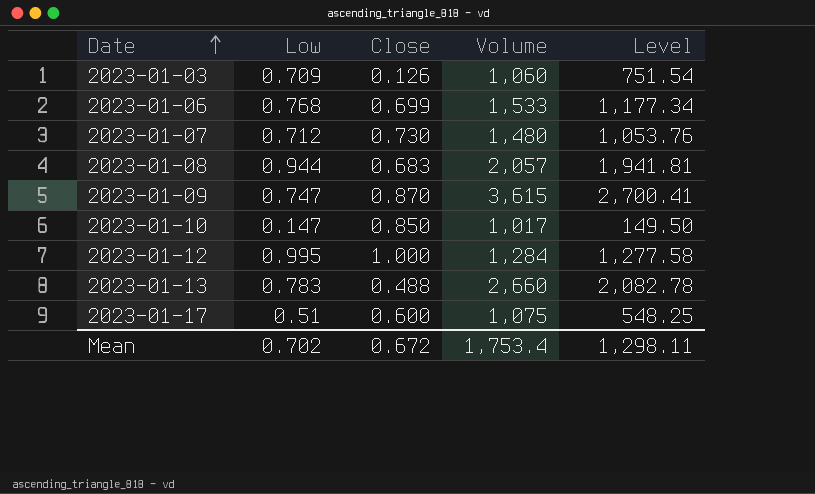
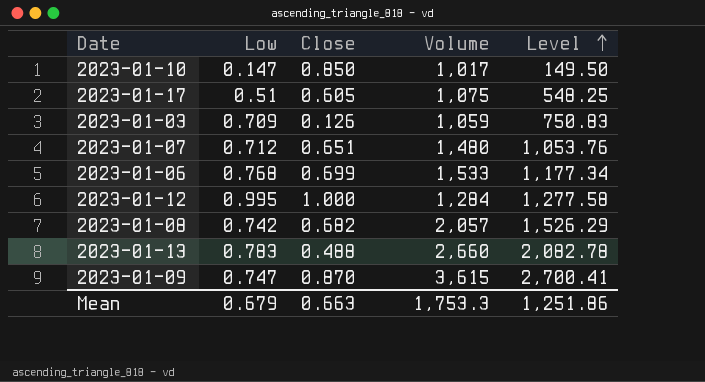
row order: Date ascending -> Level ascending
2023-01-17 | Close: 0.600 -> 0.605
2023-01-03 | Volume: 1,060 -> 1,059
2023-01-03 | Level: 751.54 -> 750.83
2023-01-07 | Close: 0.730 -> 0.651
2023-01-08 | Low: 0.944 -> 0.742
2023-01-08 | Close: 0.683 -> 0.682
2023-01-08 | Level: 1,941.81 -> 1,526.29
Mean | Low: 0.702 -> 0.679
Mean | Close: 0.672 -> 0.663
Mean | Volume: 1,753.4 -> 1,753.3
Mean | Level: 1,298.11 -> 1,251.86

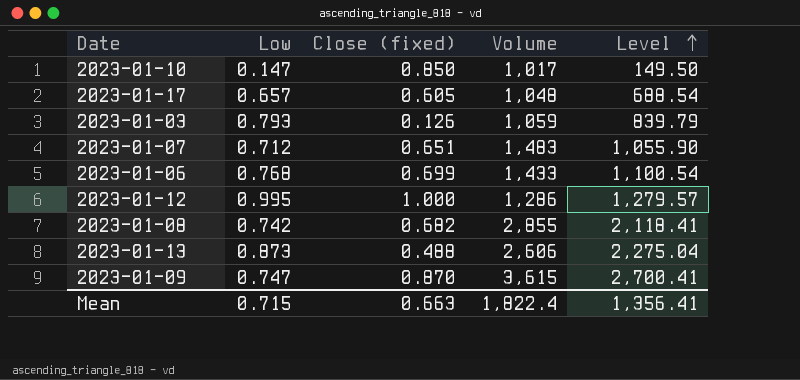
column name: Close -> Close (fixed)
2023-01-17 | Low: 0.51 -> 0.657
2023-01-17 | Volume: 1,075 -> 1,048
2023-01-17 | Level: 548.25 -> 688.54
2023-01-03 | Low: 0.709 -> 0.793
2023-01-03 | Level: 750.83 -> 839.79
2023-01-07 | Volume: 1,480 -> 1,483
2023-01-07 | Level: 1,053.76 -> 1,055.90
2023-01-06 | Volume: 1,533 -> 1,433
2023-01-06 | Level: 1,177.34 -> 1,100.54
2023-01-12 | Volume: 1,284 -> 1,286
2023-01-12 | Level: 1,277.58 -> 1,279.57
2023-01-08 | Volume: 2,057 -> 2,855
2023-01-08 | Level: 1,526.29 -> 2,118.41
2023-01-13 | Low: 0.783 -> 0.873
2023-01-13 | Volume: 2,660 -> 2,606
2023-01-13 | Level: 2,082.78 -> 2,275.04
Mean | Low: 0.679 -> 0.715
Mean | Volume: 1,753.3 -> 1,822.4
Mean | Level: 1,251.86 -> 1,356.41

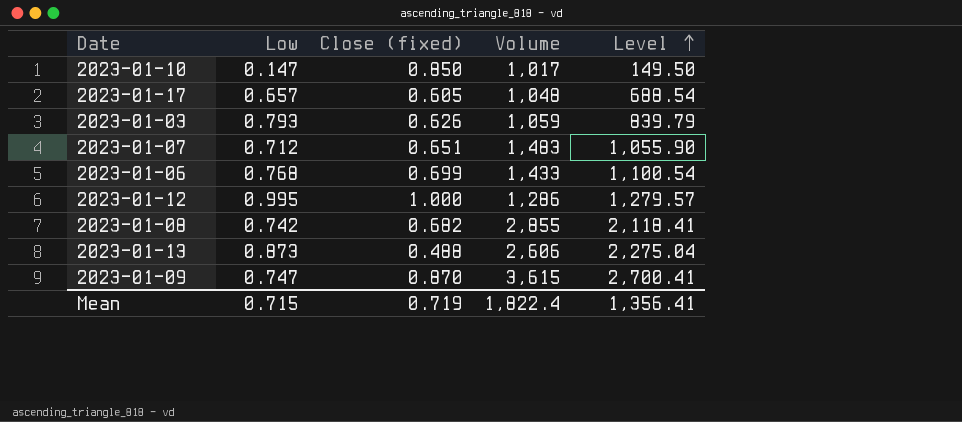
2023-01-03 | Close (fixed): 0.126 -> 0.626
Mean | Close (fixed): 0.663 -> 0.719

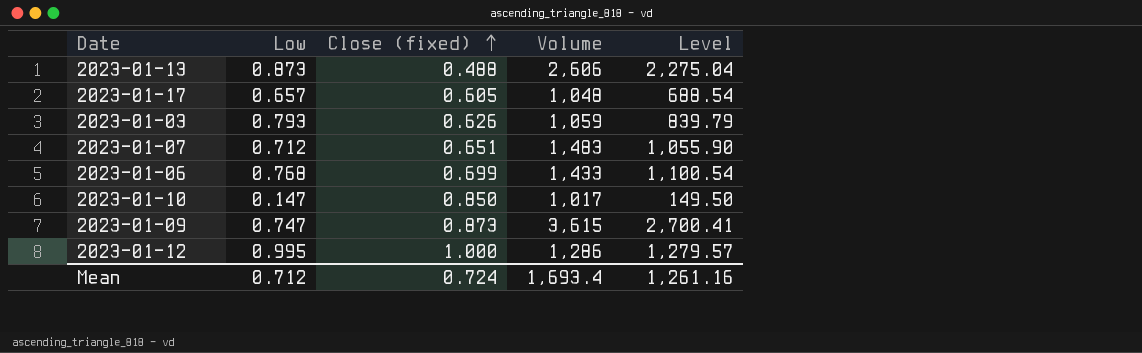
row order: Level ascending -> Close (fixed) ascending
row 2023-01-08: 0.742 | 0.682 | 2,855 | 2,118.41 -> none
2023-01-09 | Close (fixed): 0.870 -> 0.873
Mean | Low: 0.715 -> 0.712
Mean | Close (fixed): 0.719 -> 0.724
Mean | Volume: 1,822.4 -> 1,693.4
Mean | Level: 1,356.41 -> 1,261.16

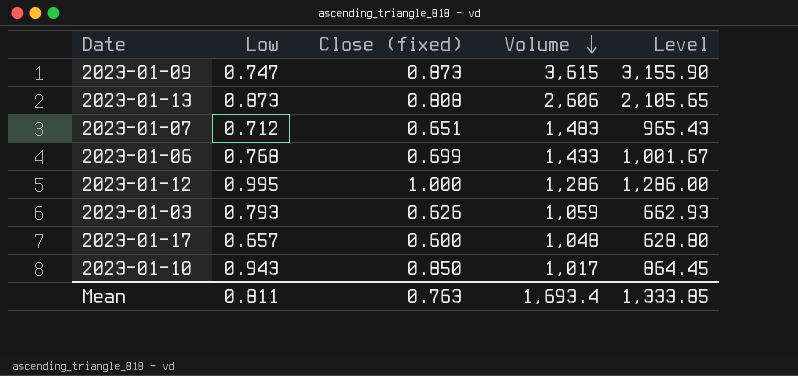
row order: Close (fixed) ascending -> Volume descending
column Level | formula: [Low] * [Volume] -> [Close (fixed)] * [Volume]
2023-01-13 | Close (fixed): 0.488 -> 0.808
2023-01-17 | Close (fixed): 0.605 -> 0.600
2023-01-10 | Low: 0.147 -> 0.943
Mean | Low: 0.712 -> 0.811
Mean | Close (fixed): 0.724 -> 0.763
Mean | Level: 1,261.16 -> 1,333.85

